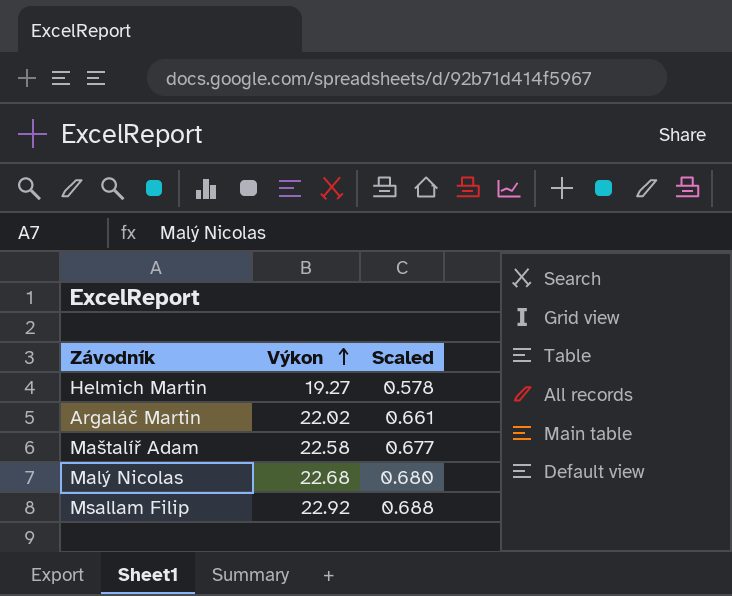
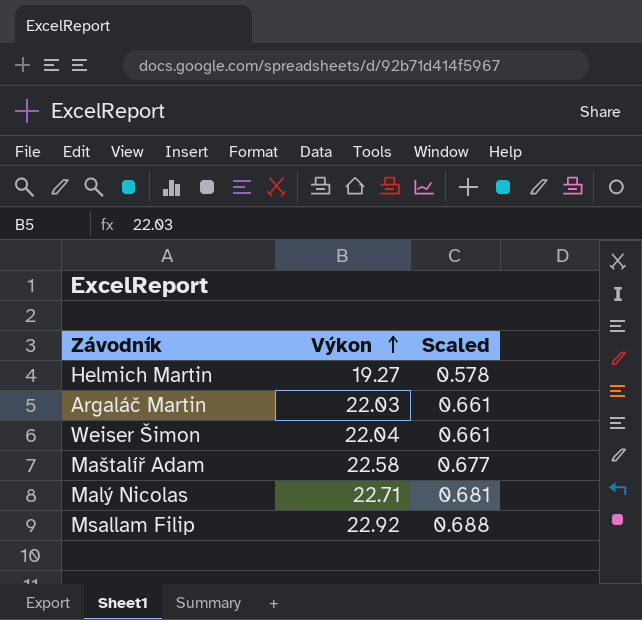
Argaláč Martin | Výkon: 22.02 -> 22.03
row Weiser Šimon: none -> 22.04 | 0.661
Malý Nicolas | Výkon: 22.68 -> 22.71
Malý Nicolas | Scaled: 0.680 -> 0.681

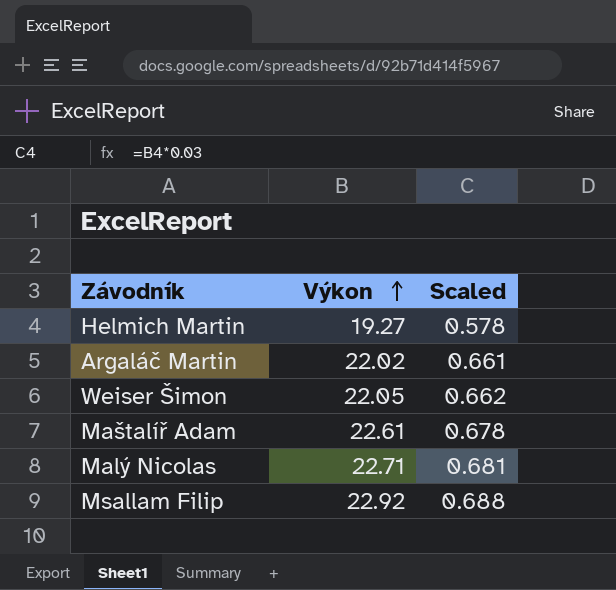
Argaláč Martin | Výkon: 22.03 -> 22.02
Weiser Šimon | Výkon: 22.04 -> 22.05
Weiser Šimon | Scaled: 0.661 -> 0.662
Maštalíř Adam | Výkon: 22.58 -> 22.61
Maštalíř Adam | Scaled: 0.677 -> 0.678

